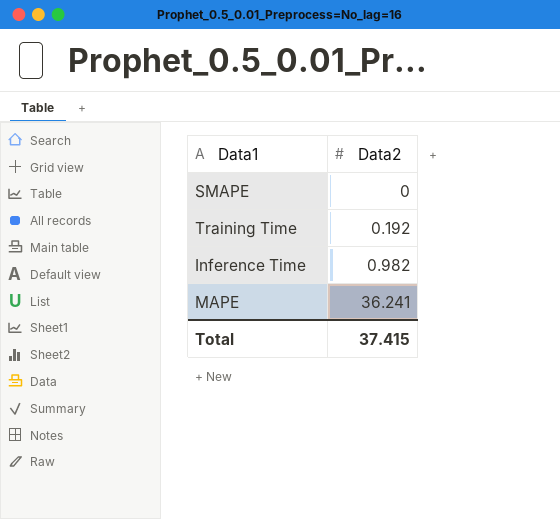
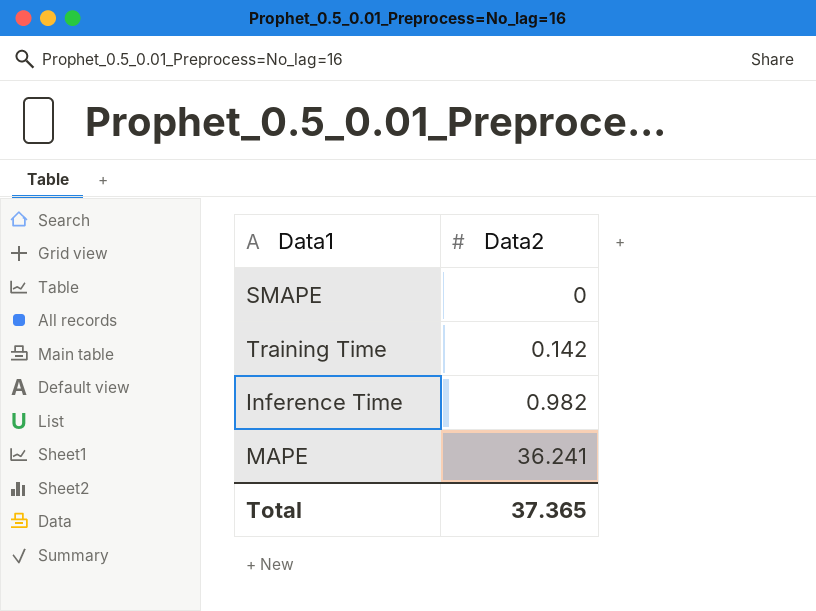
Training Time | Data2: 0.192 -> 0.142
Total | Data2: 37.415 -> 37.365

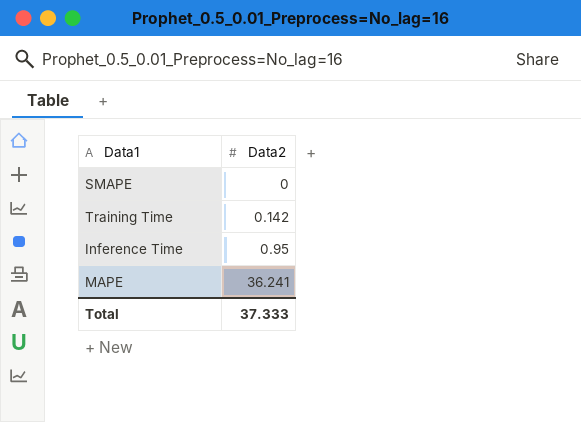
Inference Time | Data2: 0.982 -> 0.95
Total | Data2: 37.365 -> 37.333

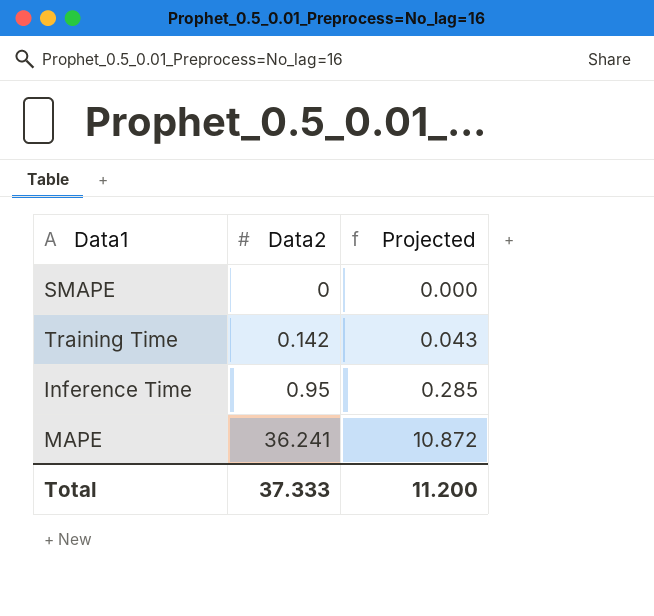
column Projected | formula: none -> [Data2] * 0.3

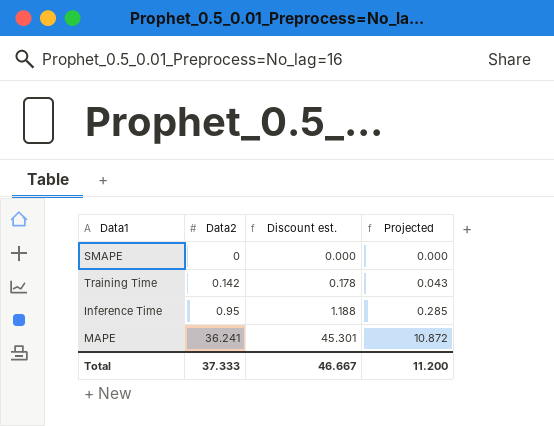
column Discount est. | formula: none -> [Data2] * 1.25

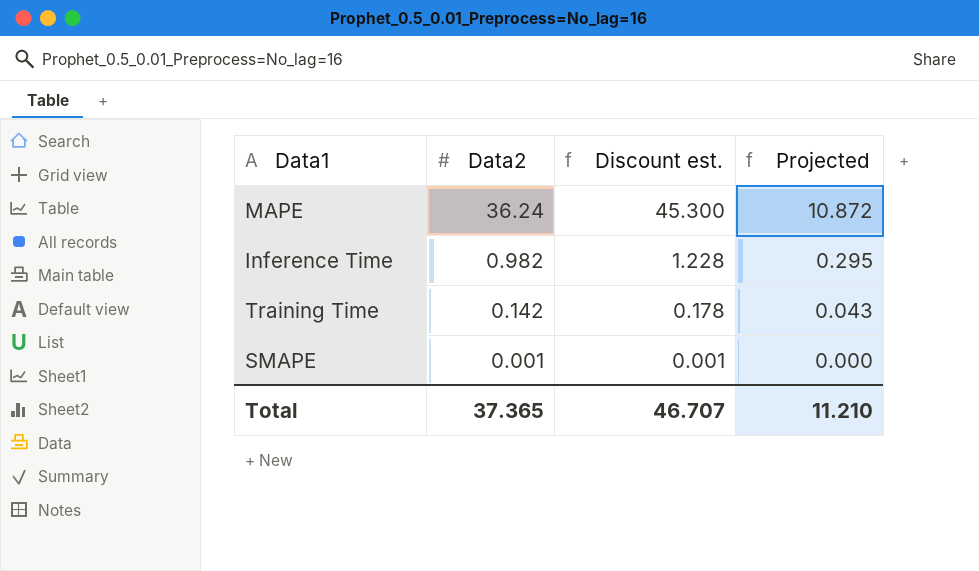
row order: Data2 ascending -> Data2 descending
MAPE | Data2: 36.241 -> 36.24
MAPE | Discount est.: 45.301 -> 45.300
Inference Time | Data2: 0.95 -> 0.982
Inference Time | Discount est.: 1.188 -> 1.228
Inference Time | Projected: 0.285 -> 0.295
SMAPE | Data2: 0 -> 0.001
SMAPE | Discount est.: 0.000 -> 0.001
Total | Data2: 37.333 -> 37.365
Total | Discount est.: 46.667 -> 46.707
Total | Projected: 11.200 -> 11.210

